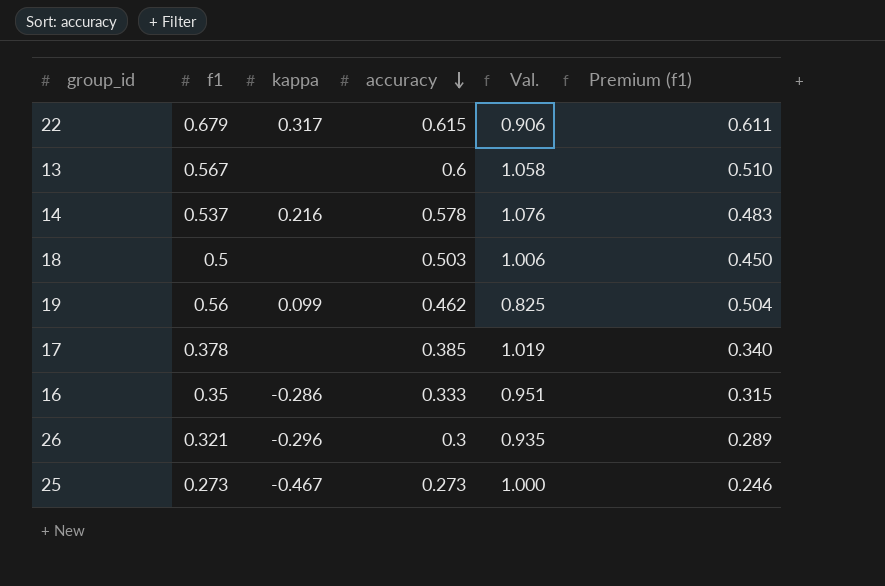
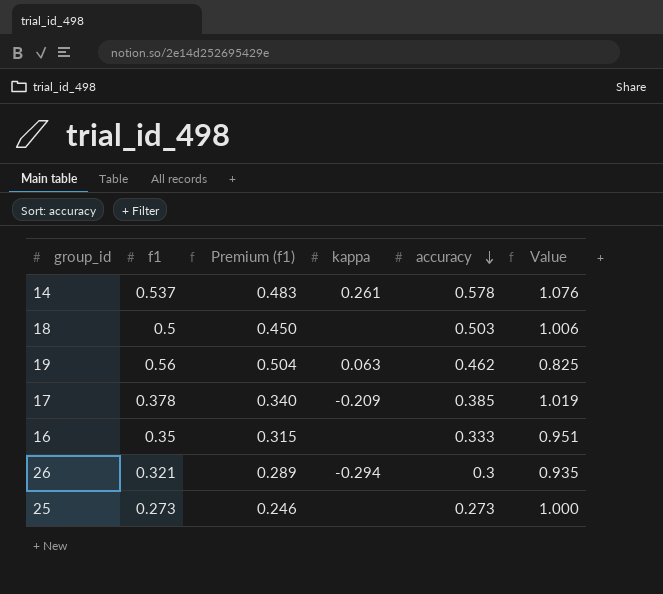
column Premium (f1) | position: 6 -> 3
column name: Val. -> Value
row 22: 0.679 | 0.317 | 0.615 | 0.906 | 0.611 -> none
row 13: 0.567 | none | 0.6 | 1.058 | 0.510 -> none
14 | kappa: 0.216 -> 0.261
19 | kappa: 0.099 -> 0.063
17 | kappa: none -> -0.209
16 | kappa: -0.286 -> none
26 | kappa: -0.296 -> -0.294
25 | kappa: -0.467 -> none

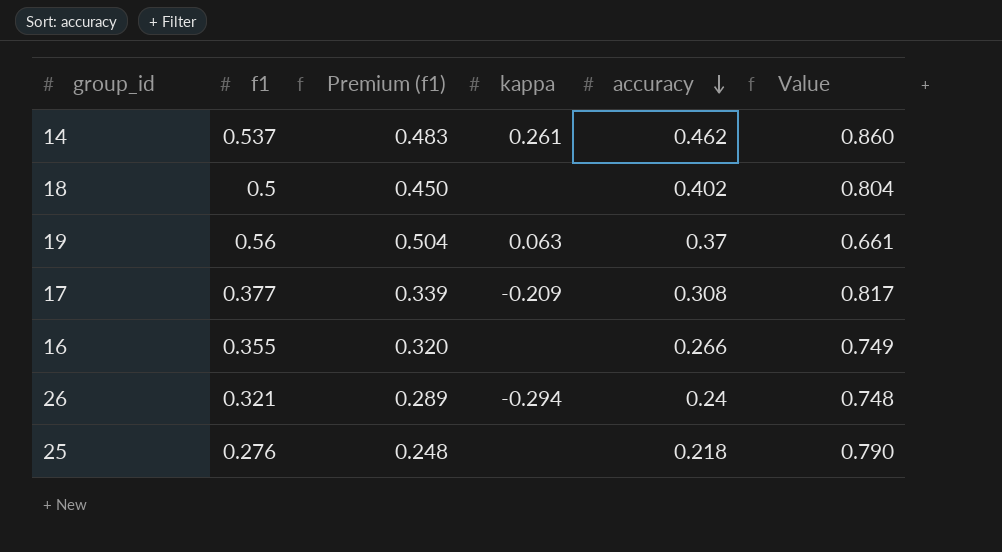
14 | accuracy: 0.578 -> 0.462
14 | Value: 1.076 -> 0.860
18 | accuracy: 0.503 -> 0.402
18 | Value: 1.006 -> 0.804
19 | accuracy: 0.462 -> 0.37
19 | Value: 0.825 -> 0.661
17 | f1: 0.378 -> 0.377
17 | Premium (f1): 0.340 -> 0.339
17 | accuracy: 0.385 -> 0.308
17 | Value: 1.019 -> 0.817
16 | f1: 0.35 -> 0.355
16 | Premium (f1): 0.315 -> 0.320
16 | accuracy: 0.333 -> 0.266
16 | Value: 0.951 -> 0.749
26 | accuracy: 0.3 -> 0.24
26 | Value: 0.935 -> 0.748
25 | f1: 0.273 -> 0.276
25 | Premium (f1): 0.246 -> 0.248
25 | accuracy: 0.273 -> 0.218
25 | Value: 1.000 -> 0.790

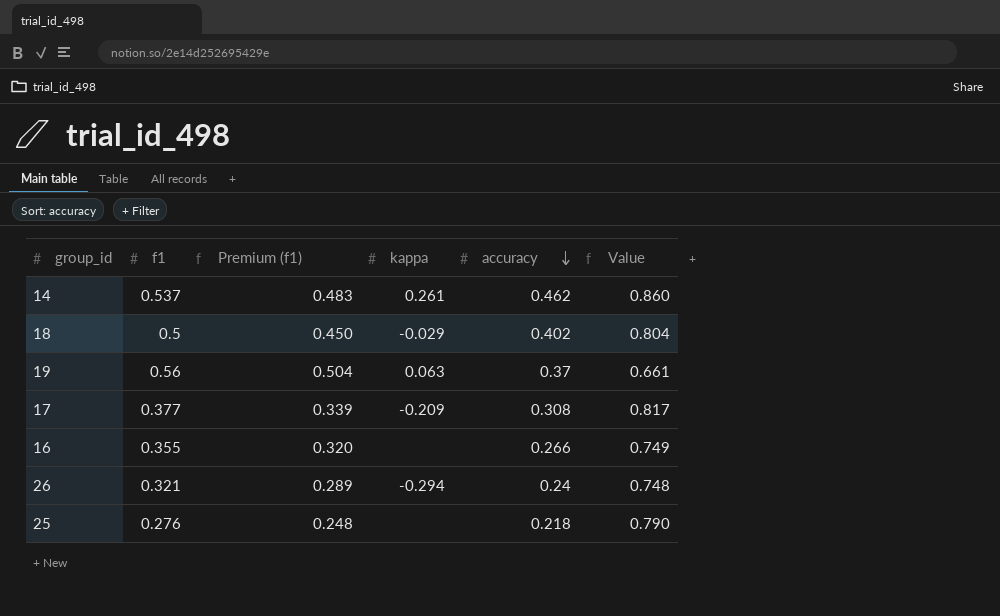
18 | kappa: none -> -0.029

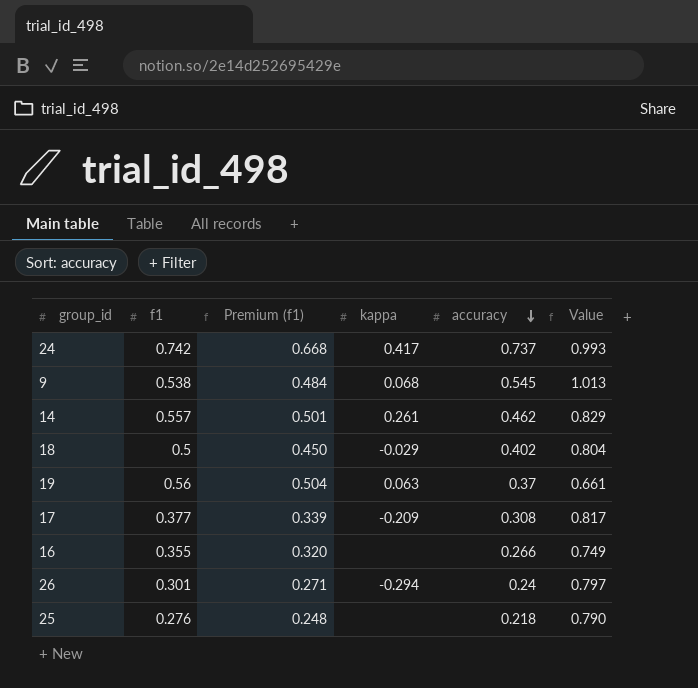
row 24: none -> 0.742 | 0.668 | 0.417 | 0.737 | 0.993
row 9: none -> 0.538 | 0.484 | 0.068 | 0.545 | 1.013
14 | f1: 0.537 -> 0.557
14 | Premium (f1): 0.483 -> 0.501
14 | Value: 0.860 -> 0.829
26 | f1: 0.321 -> 0.301
26 | Premium (f1): 0.289 -> 0.271
26 | Value: 0.748 -> 0.797

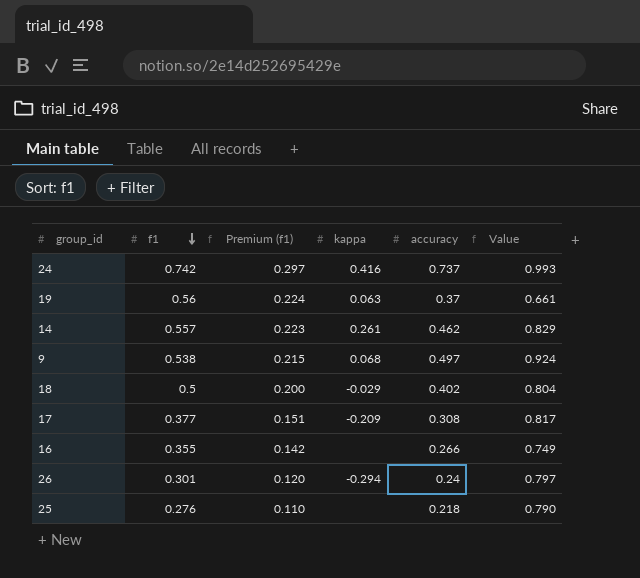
row order: accuracy descending -> f1 descending
column Premium (f1) | formula: [f1] * 0.9 -> [f1] * 0.4
24 | kappa: 0.417 -> 0.416
9 | accuracy: 0.545 -> 0.497
9 | Value: 1.013 -> 0.924

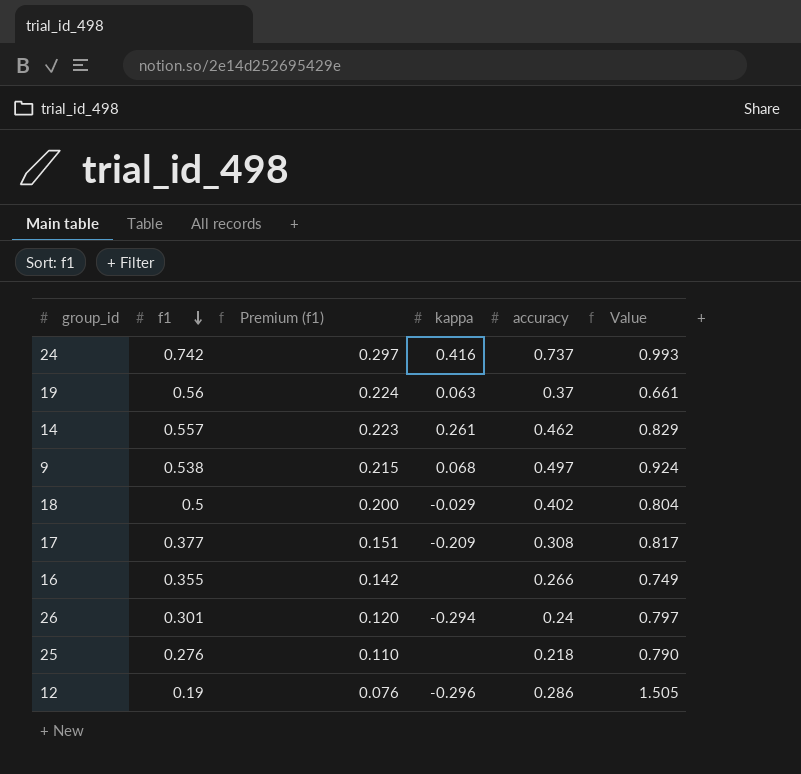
row 12: none -> 0.19 | 0.076 | -0.296 | 0.286 | 1.505

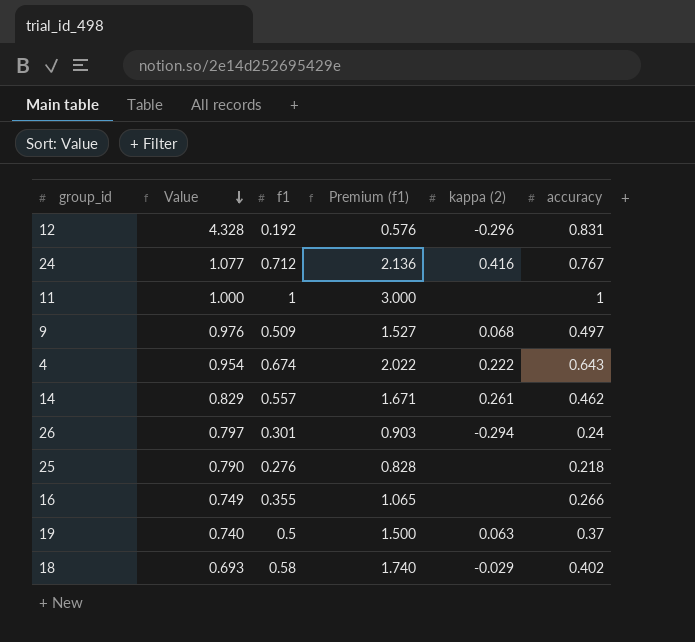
row order: f1 descending -> Value descending
column Value | position: 6 -> 2
column Premium (f1) | formula: [f1] * 0.4 -> [f1] * 3
column name: kappa -> kappa (2)
row 17: 0.377 | 0.151 | -0.209 | 0.308 | 0.817 -> none
12 | Value: 1.505 -> 4.328
12 | f1: 0.19 -> 0.192
12 | accuracy: 0.286 -> 0.831
24 | Value: 0.993 -> 1.077
24 | f1: 0.742 -> 0.712
24 | accuracy: 0.737 -> 0.767
row 11: none -> 1.000 | 1 | 3.000 | none | 1
9 | Value: 0.924 -> 0.976
9 | f1: 0.538 -> 0.509
row 4: none -> 0.954 | 0.674 | 2.022 | 0.222 | 0.643
19 | Value: 0.661 -> 0.740
19 | f1: 0.56 -> 0.5
18 | Value: 0.804 -> 0.693
18 | f1: 0.5 -> 0.58

